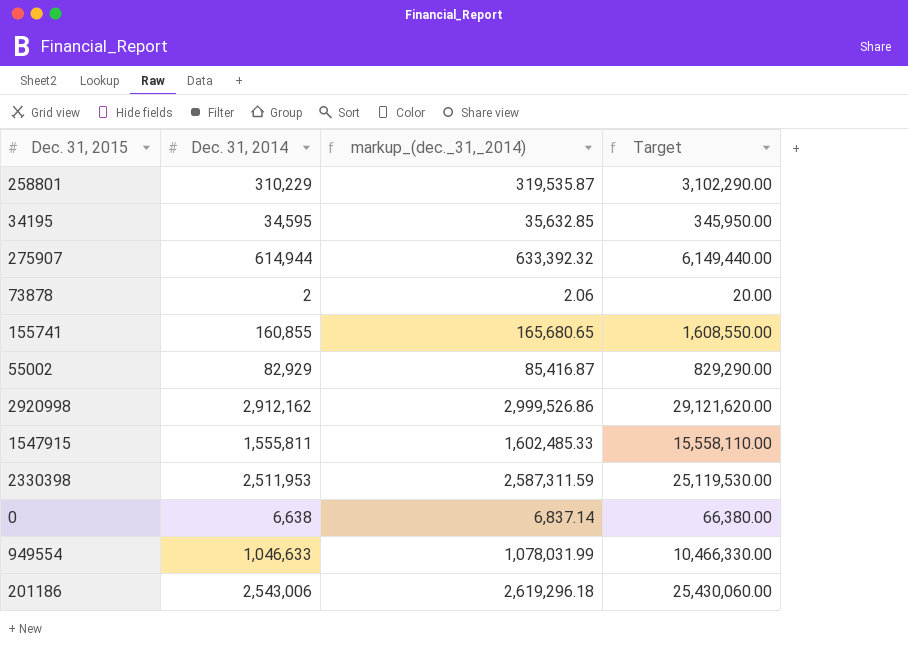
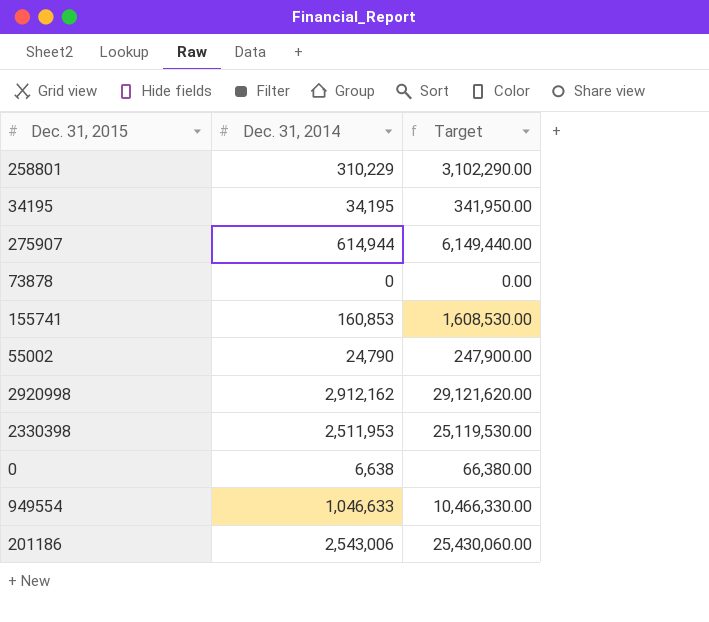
column markup_(dec._31,_2014) | formula: [Dec. 31, 2014] * 1.03 -> none
row 1547915: 1,555,811 | 1,602,485.33 | 15,558,110.00 -> none
34195 | Dec. 31, 2014: 34,595 -> 34,195
34195 | Target: 345,950.00 -> 341,950.00
73878 | Dec. 31, 2014: 2 -> 0
73878 | Target: 20.00 -> 0.00
155741 | Dec. 31, 2014: 160,855 -> 160,853
155741 | Target: 1,608,550.00 -> 1,608,530.00
55002 | Dec. 31, 2014: 82,929 -> 24,790
55002 | Target: 829,290.00 -> 247,900.00

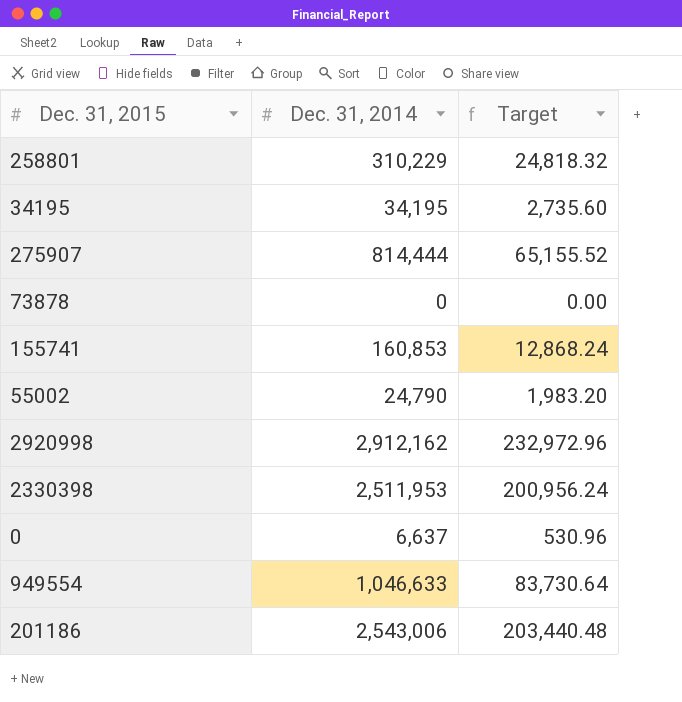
column Target | formula: [Dec. 31, 2014] * 10 -> [Dec. 31, 2014] * 0.08
275907 | Dec. 31, 2014: 614,944 -> 814,444
0 | Dec. 31, 2014: 6,638 -> 6,637

